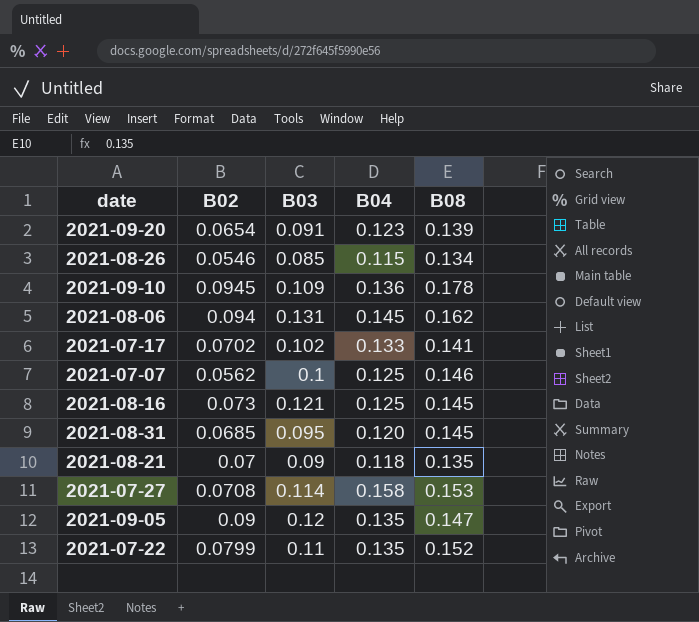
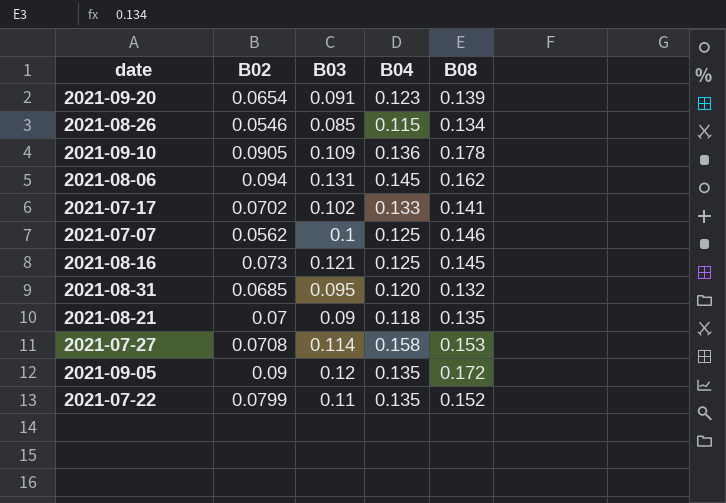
2021-09-10 | B02: 0.0945 -> 0.0905
2021-08-31 | B08: 0.145 -> 0.132
2021-09-05 | B08: 0.147 -> 0.172

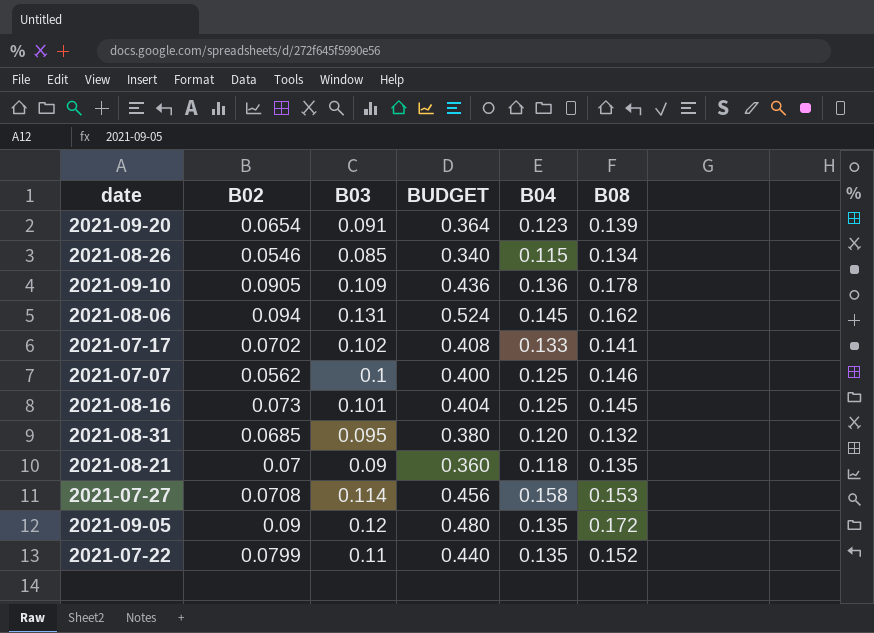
column BUDGET | formula: none -> [B03] * 4
2021-08-16 | B03: 0.121 -> 0.101

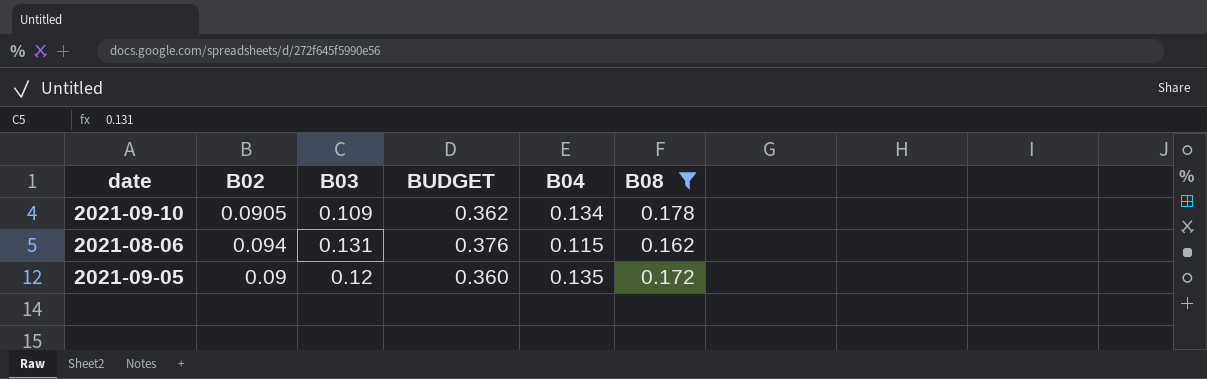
filter: none -> B08 >= 0.162
column BUDGET | formula: [B03] * 4 -> [B02] * 4
2021-09-10 | B04: 0.136 -> 0.134
2021-08-06 | B04: 0.145 -> 0.115

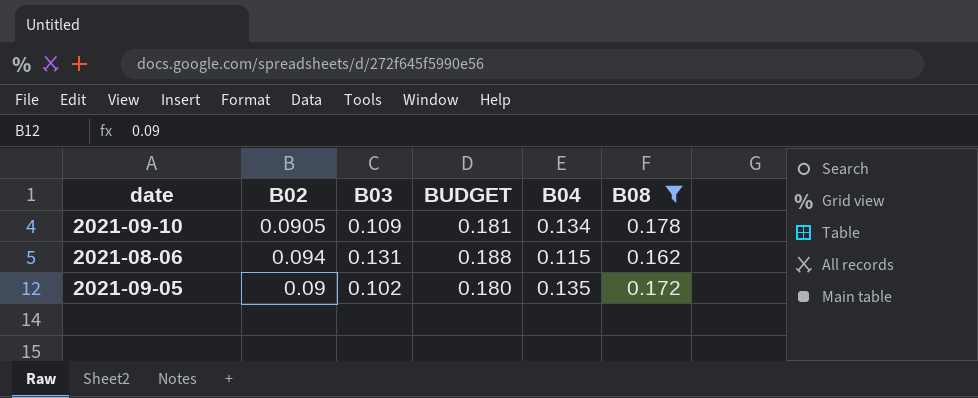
column BUDGET | formula: [B02] * 4 -> [B02] * 2
2021-09-05 | B03: 0.12 -> 0.102

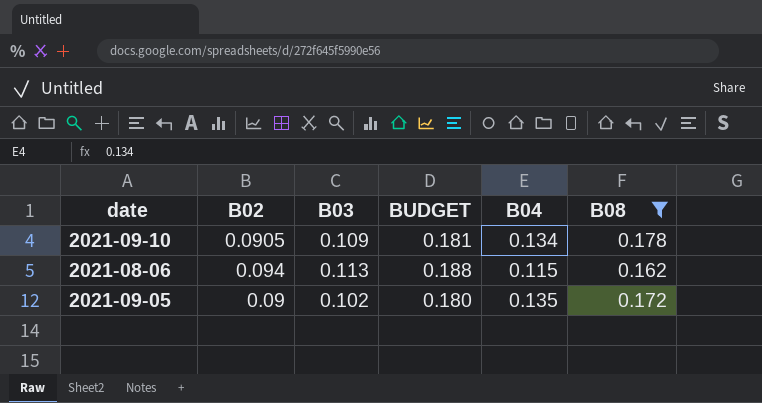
2021-08-06 | B03: 0.131 -> 0.113

